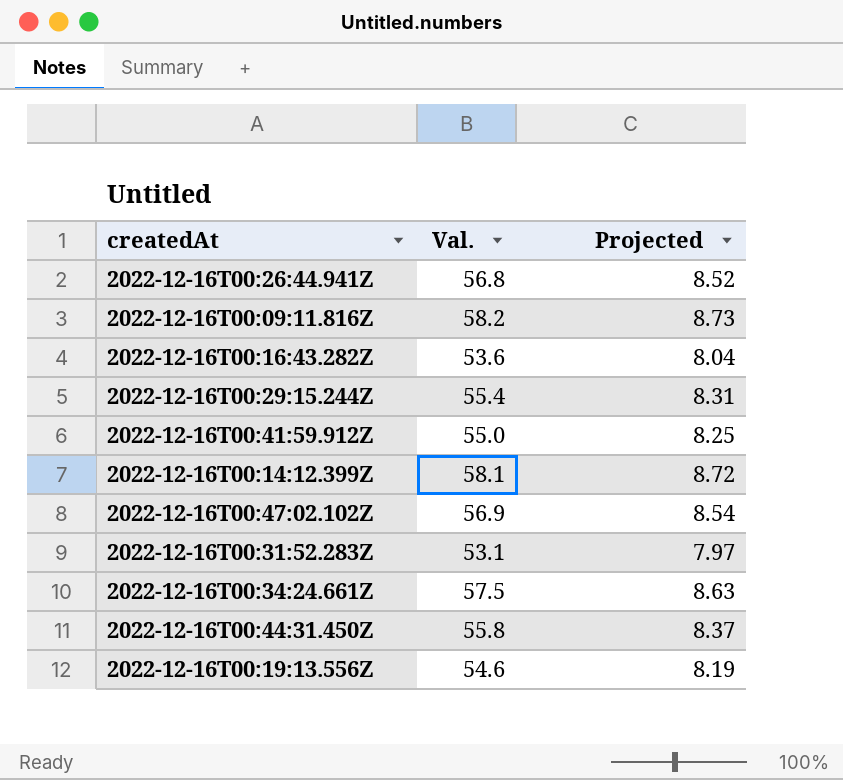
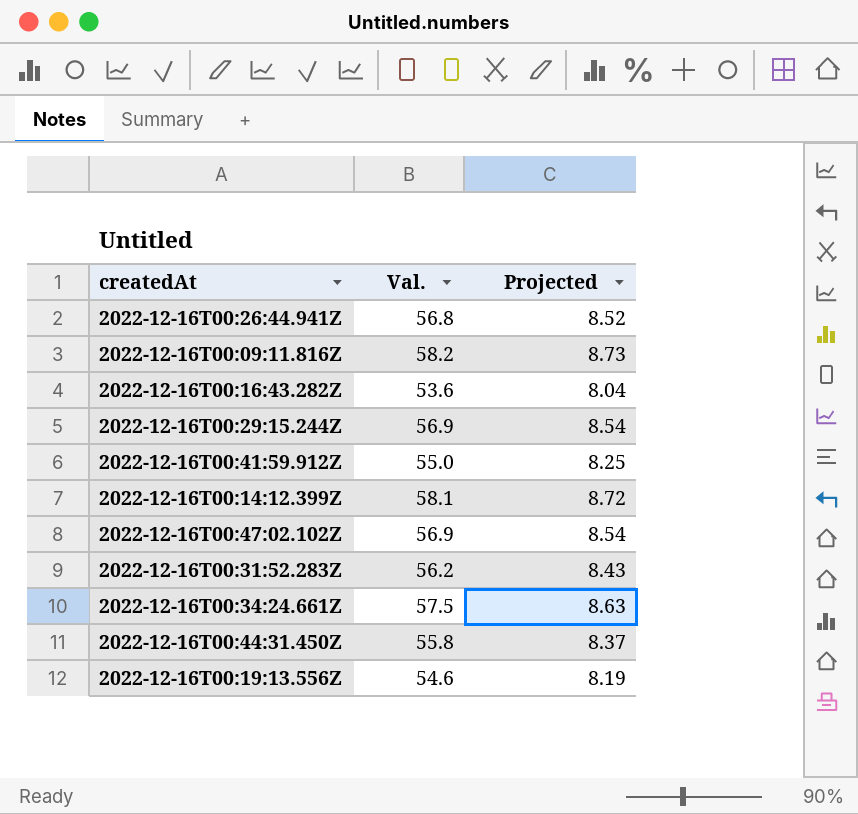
2022-12-16T00:29:15.244Z | Val.: 55.4 -> 56.9
2022-12-16T00:29:15.244Z | Projected: 8.31 -> 8.54
2022-12-16T00:31:52.283Z | Val.: 53.1 -> 56.2
2022-12-16T00:31:52.283Z | Projected: 7.97 -> 8.43

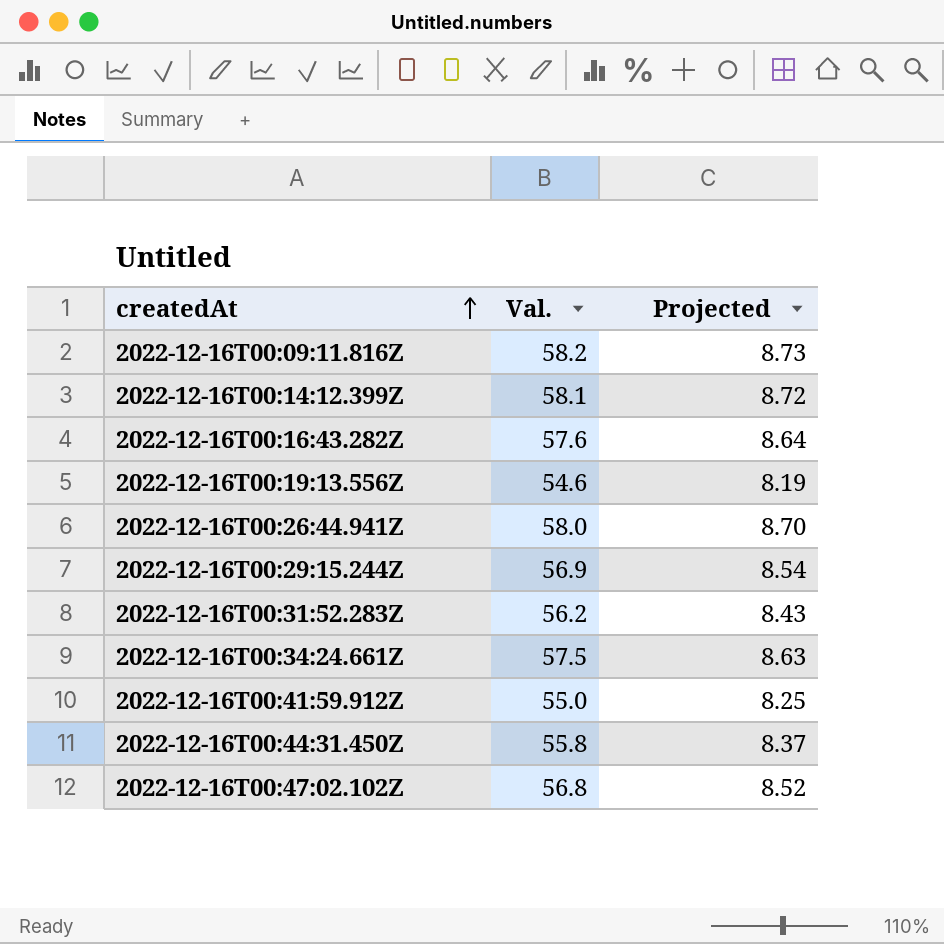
row order: none -> createdAt ascending
2022-12-16T00:16:43.282Z | Val.: 53.6 -> 57.6
2022-12-16T00:16:43.282Z | Projected: 8.04 -> 8.64
2022-12-16T00:26:44.941Z | Val.: 56.8 -> 58.0
2022-12-16T00:26:44.941Z | Projected: 8.52 -> 8.70
2022-12-16T00:47:02.102Z | Val.: 56.9 -> 56.8
2022-12-16T00:47:02.102Z | Projected: 8.54 -> 8.52

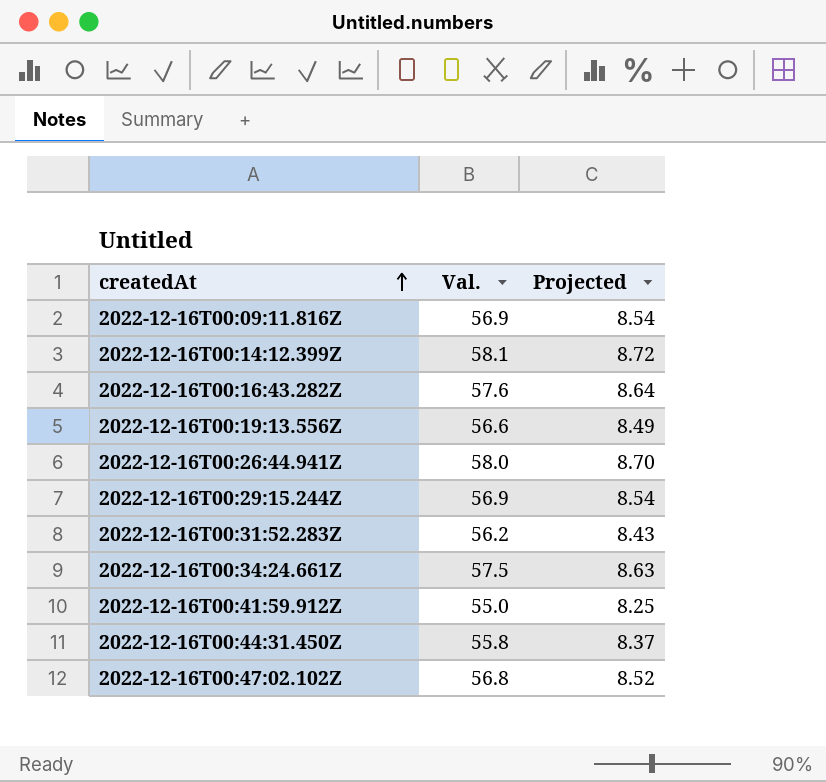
2022-12-16T00:09:11.816Z | Val.: 58.2 -> 56.9
2022-12-16T00:09:11.816Z | Projected: 8.73 -> 8.54
2022-12-16T00:19:13.556Z | Val.: 54.6 -> 56.6
2022-12-16T00:19:13.556Z | Projected: 8.19 -> 8.49

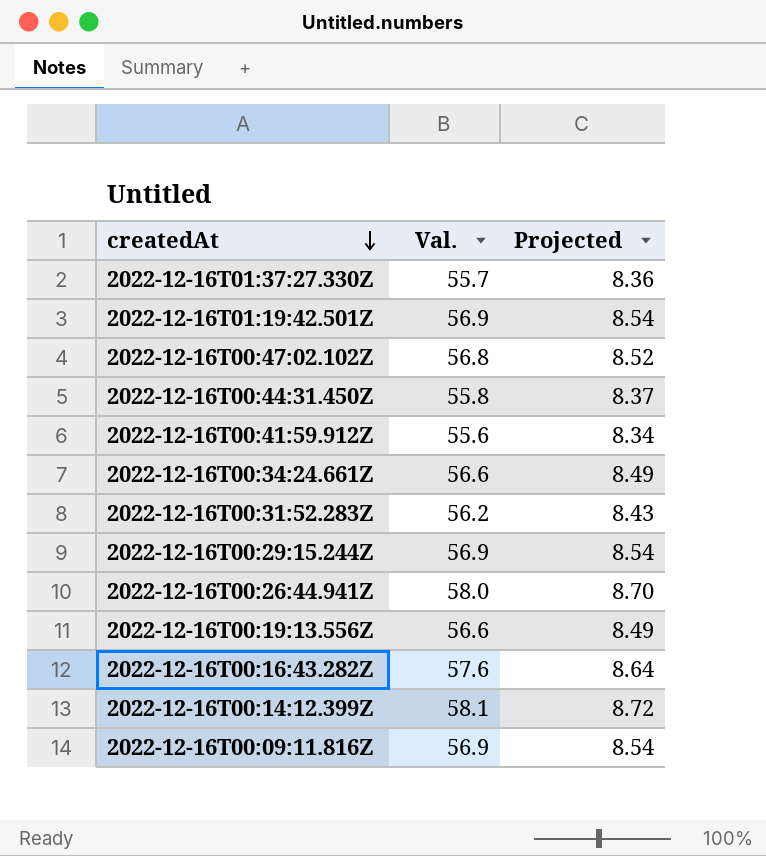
row order: createdAt ascending -> createdAt descending
row 2022-12-16T01:37:27.330Z: none -> 55.7 | 8.36
row 2022-12-16T01:19:42.501Z: none -> 56.9 | 8.54
2022-12-16T00:41:59.912Z | Val.: 55.0 -> 55.6
2022-12-16T00:41:59.912Z | Projected: 8.25 -> 8.34
2022-12-16T00:34:24.661Z | Val.: 57.5 -> 56.6
2022-12-16T00:34:24.661Z | Projected: 8.63 -> 8.49

